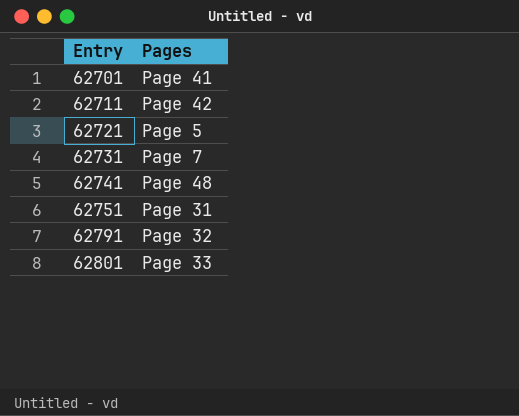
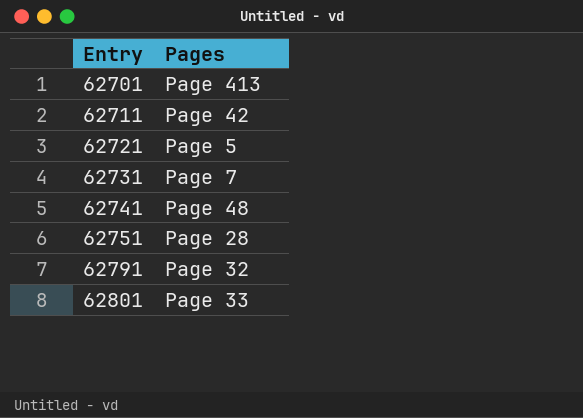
62701 | Pages: Page 41 -> Page 413
62751 | Pages: Page 31 -> Page 28

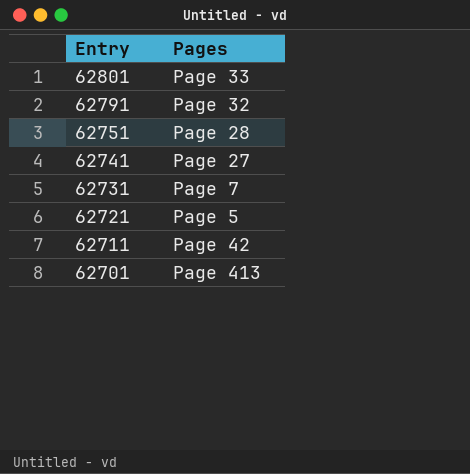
row order: Entry ascending -> Entry descending
62741 | Pages: Page 48 -> Page 27

